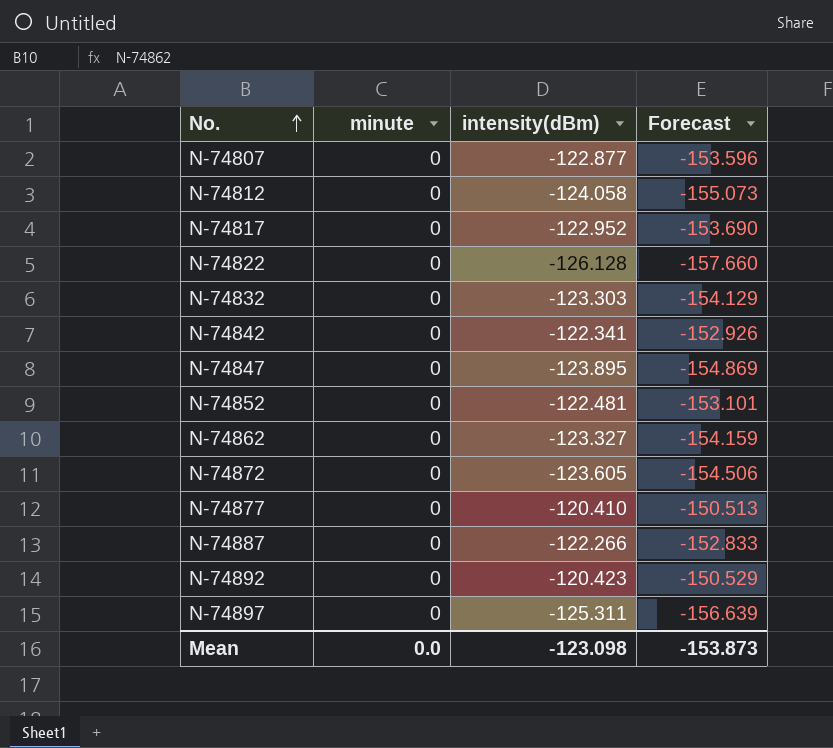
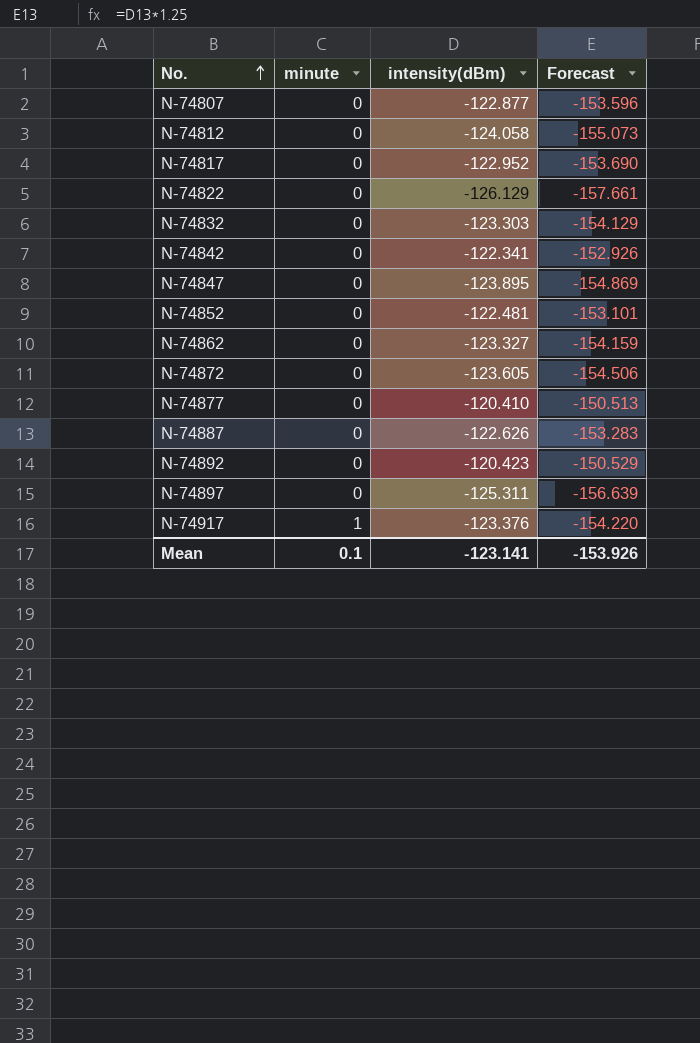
N-74822 | intensity(dBm): -126.128 -> -126.129
N-74822 | Forecast: -157.660 -> -157.661
N-74887 | intensity(dBm): -122.266 -> -122.626
N-74887 | Forecast: -152.833 -> -153.283
row N-74917: none -> 1 | -123.376 | -154.220
Mean | minute: 0.0 -> 0.1
Mean | intensity(dBm): -123.098 -> -123.141
Mean | Forecast: -153.873 -> -153.926

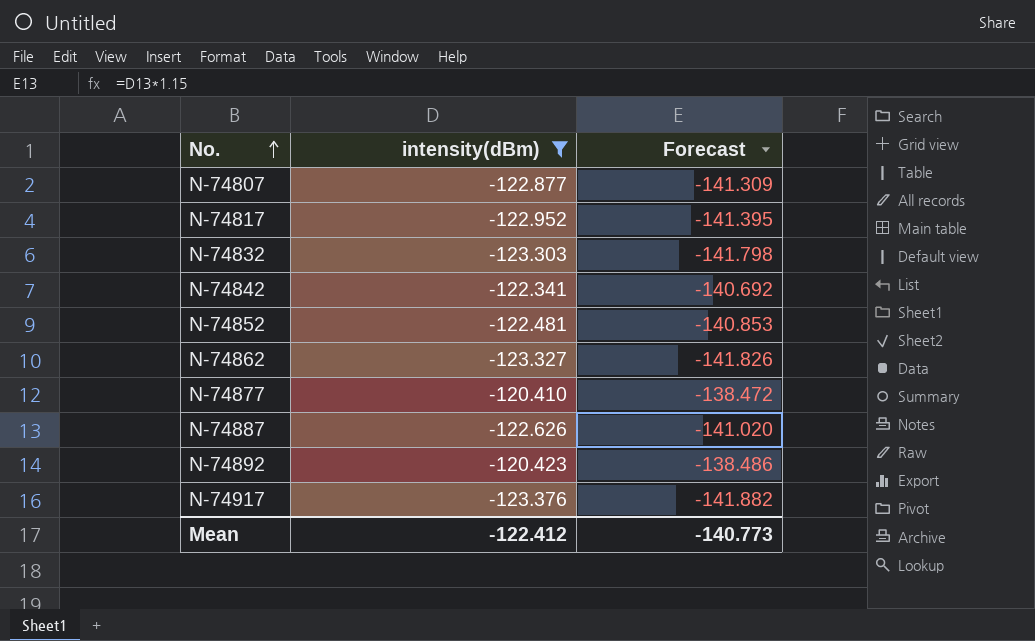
filter: none -> intensity(dBm) >= -123.376
column minute | position: 2 -> none
column Forecast | formula: [intensity(dBm)] * 1.25 -> [intensity(dBm)] * 1.15
Mean | intensity(dBm): -123.141 -> -122.412
Mean | Forecast: -153.926 -> -140.773

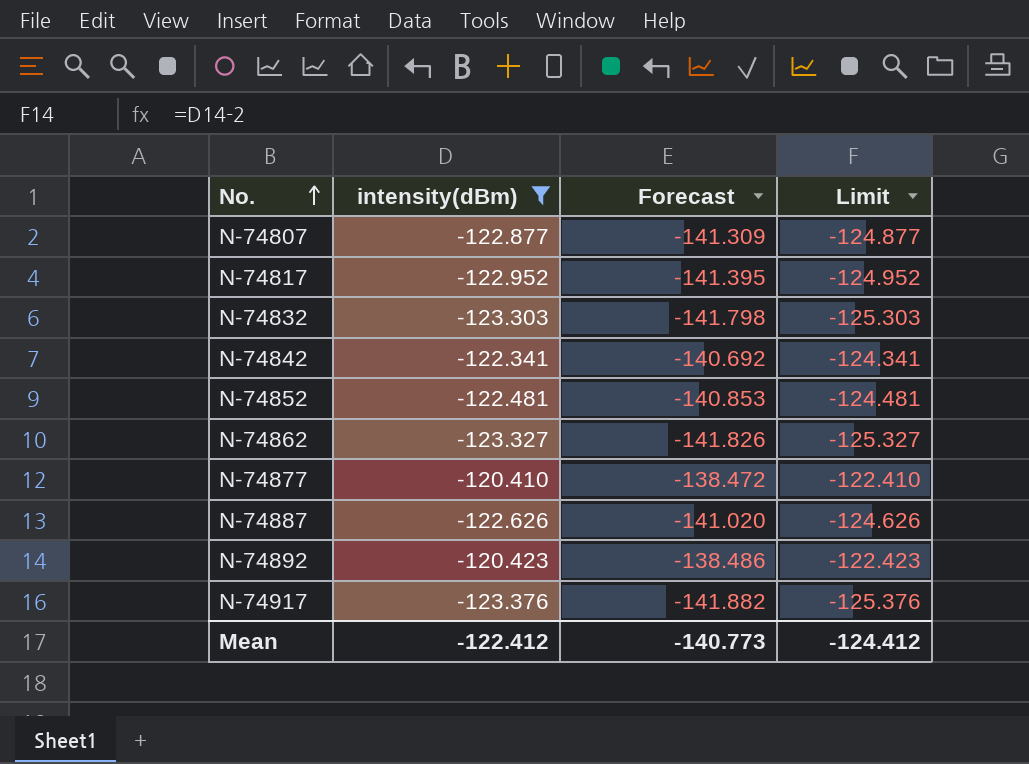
column Limit | formula: none -> [intensity(dBm)] - 2

